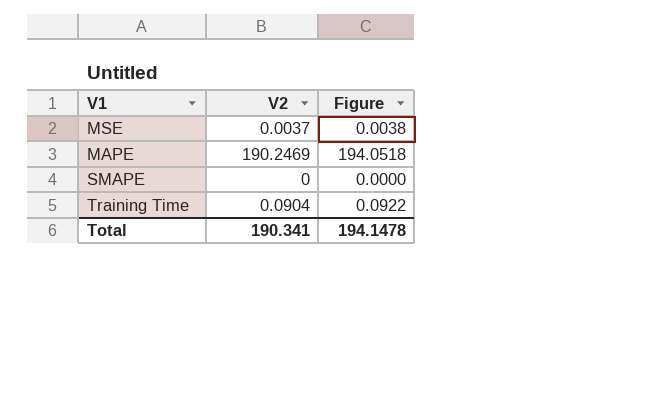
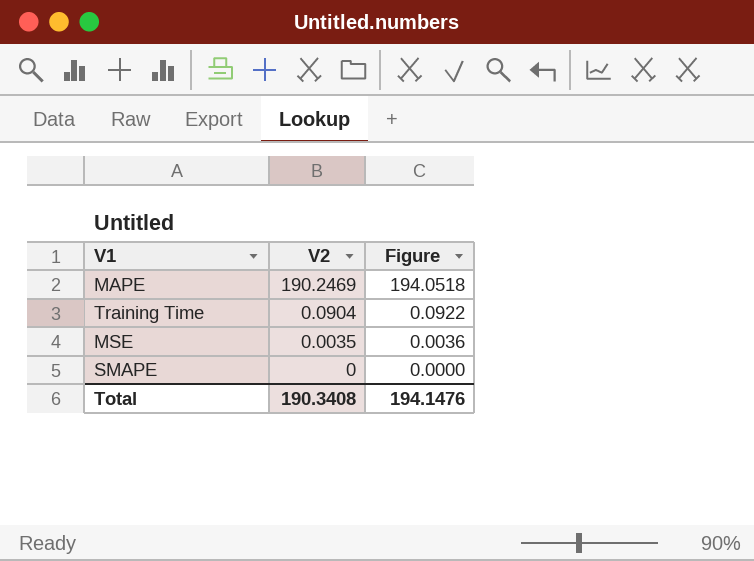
row order: none -> V2 descending
MSE | V2: 0.0037 -> 0.0035
MSE | Figure: 0.0038 -> 0.0036
Total | V2: 190.341 -> 190.3408
Total | Figure: 194.1478 -> 194.1476

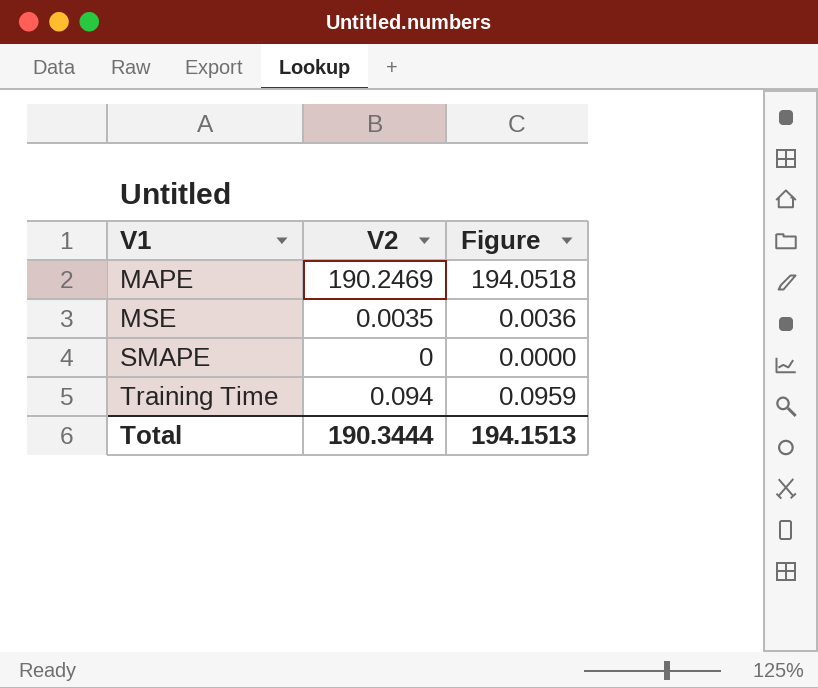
row order: V2 descending -> V1 ascending
Training Time | V2: 0.0904 -> 0.094
Training Time | Figure: 0.0922 -> 0.0959
Total | V2: 190.3408 -> 190.3444
Total | Figure: 194.1476 -> 194.1513

